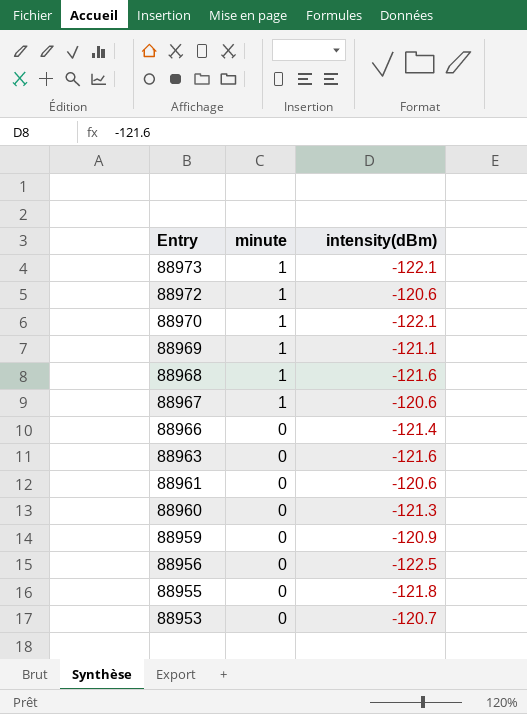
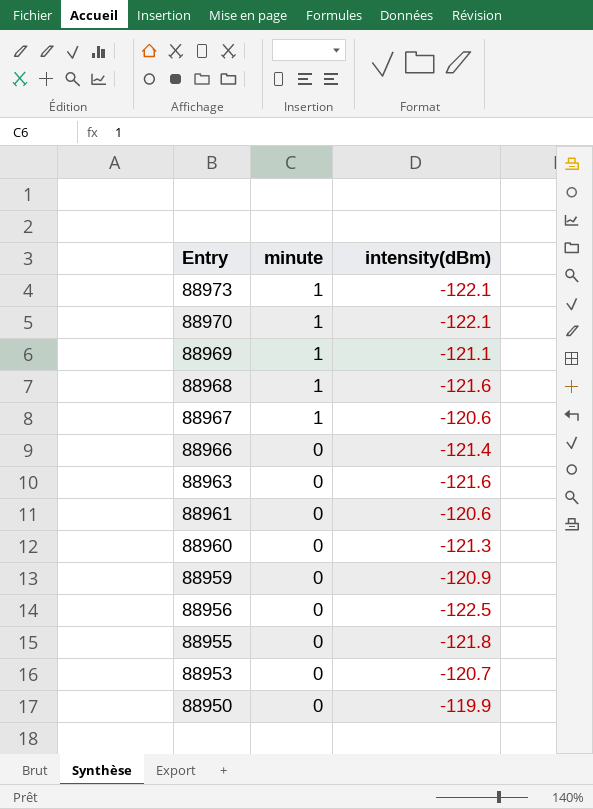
row 88972: 1 | -120.6 -> none
row 88950: none -> 0 | -119.9

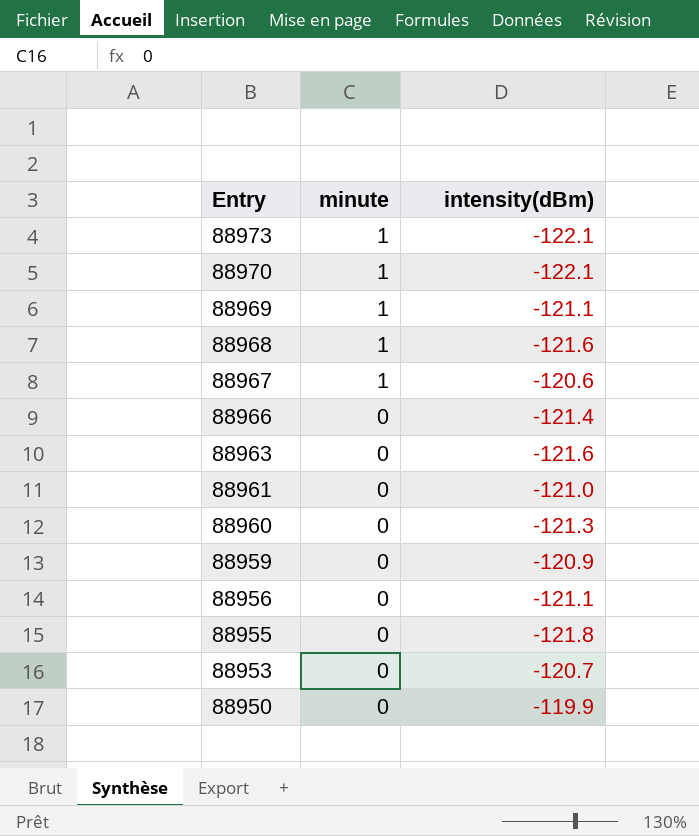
88961 | intensity(dBm): -120.6 -> -121.0
88956 | intensity(dBm): -122.5 -> -121.1

